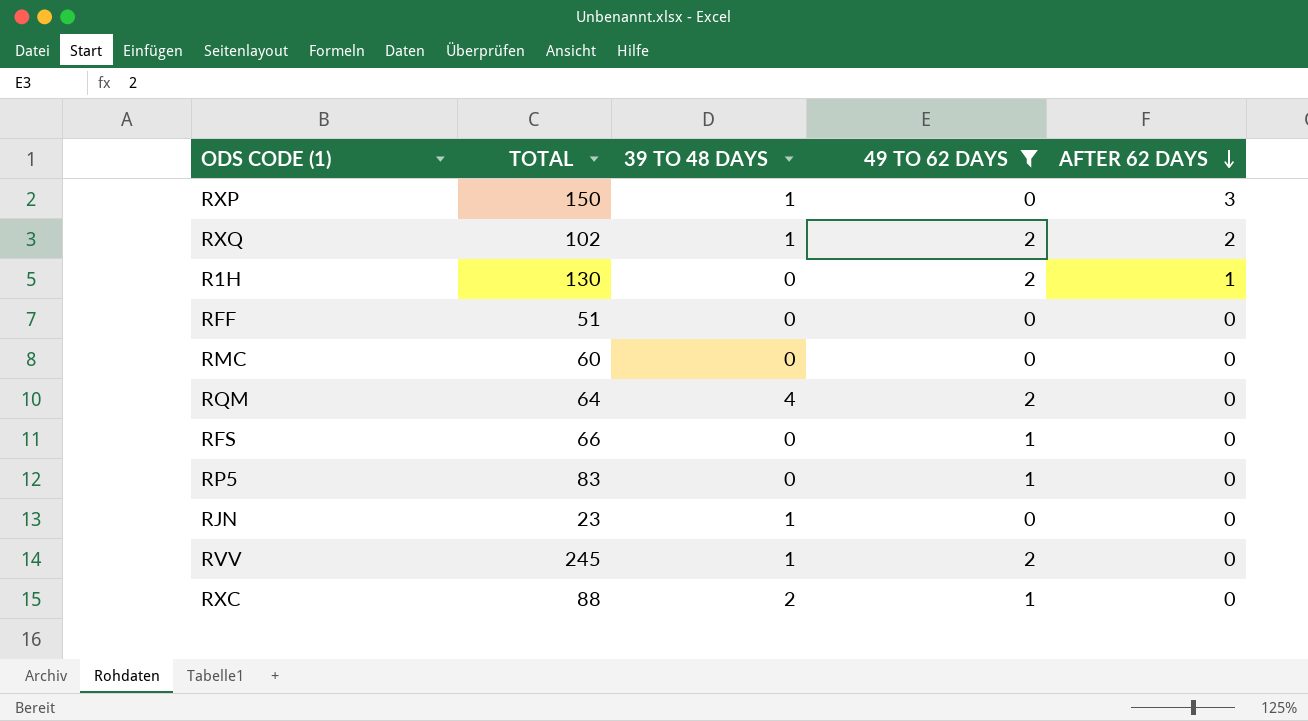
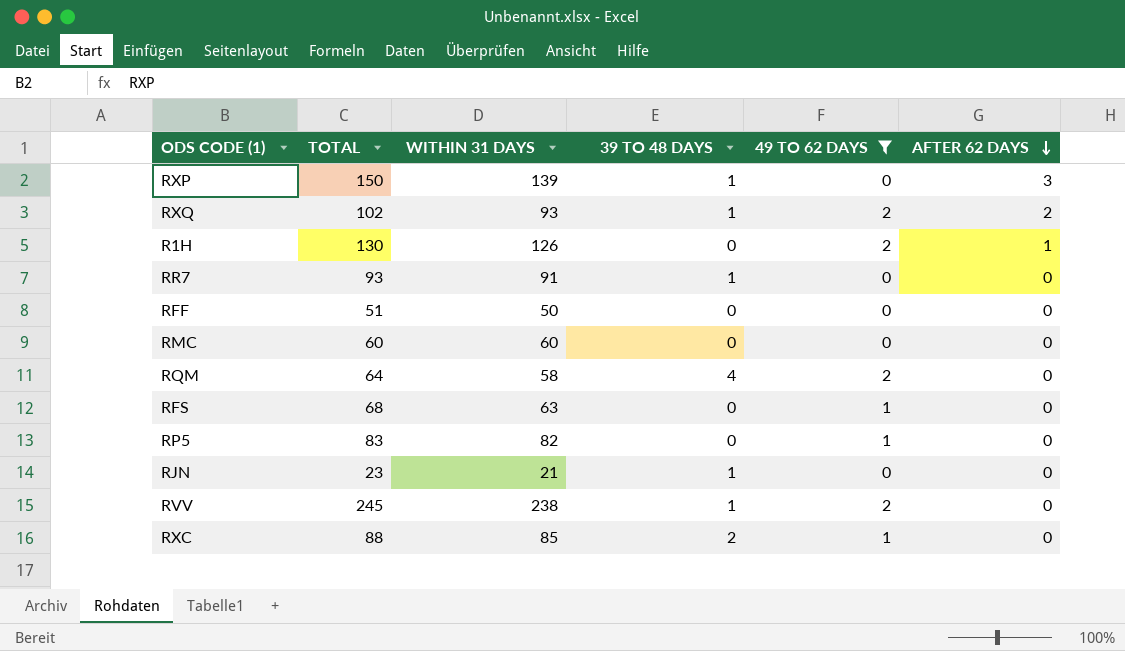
column WITHIN 31 DAYS | position: none -> 3
row RR7: none -> 93 | 91 | 1 | 0 | 0
RFS | TOTAL: 66 -> 68

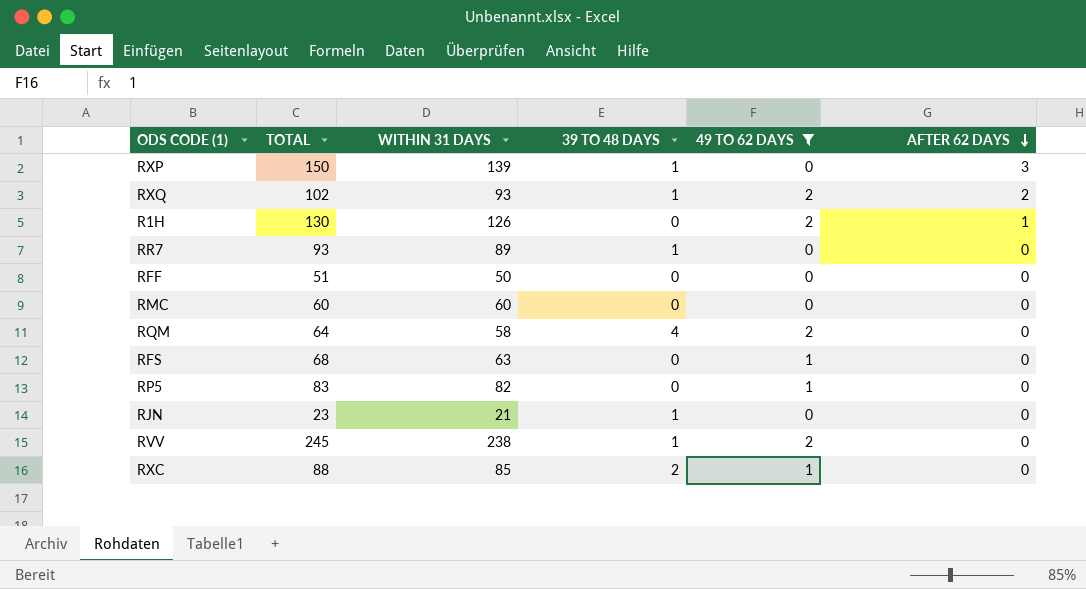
RR7 | WITHIN 31 DAYS: 91 -> 89

